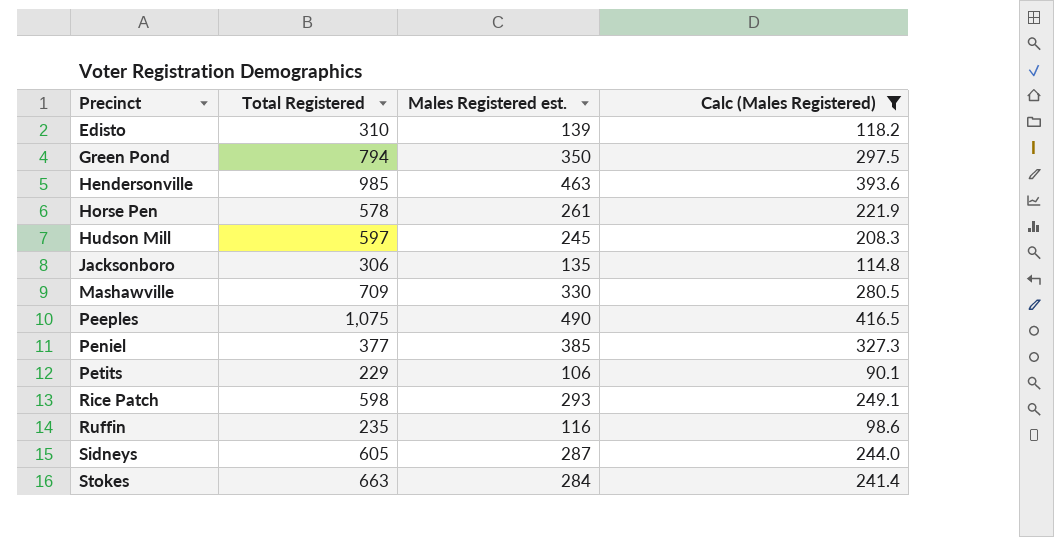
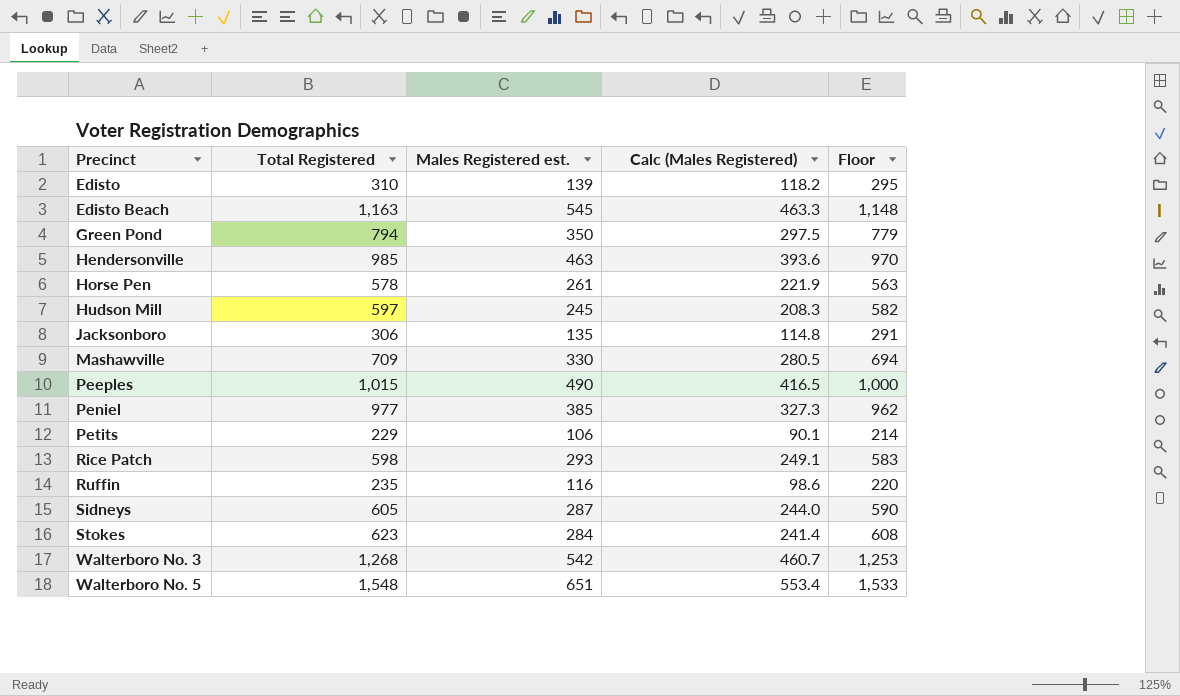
filter: Calc (Males Registered) <= 416.5 -> none
column Floor | formula: none -> [Total Registered] - 15
Peeples | Total Registered: 1,075 -> 1,015
Peniel | Total Registered: 377 -> 977
Stokes | Total Registered: 663 -> 623

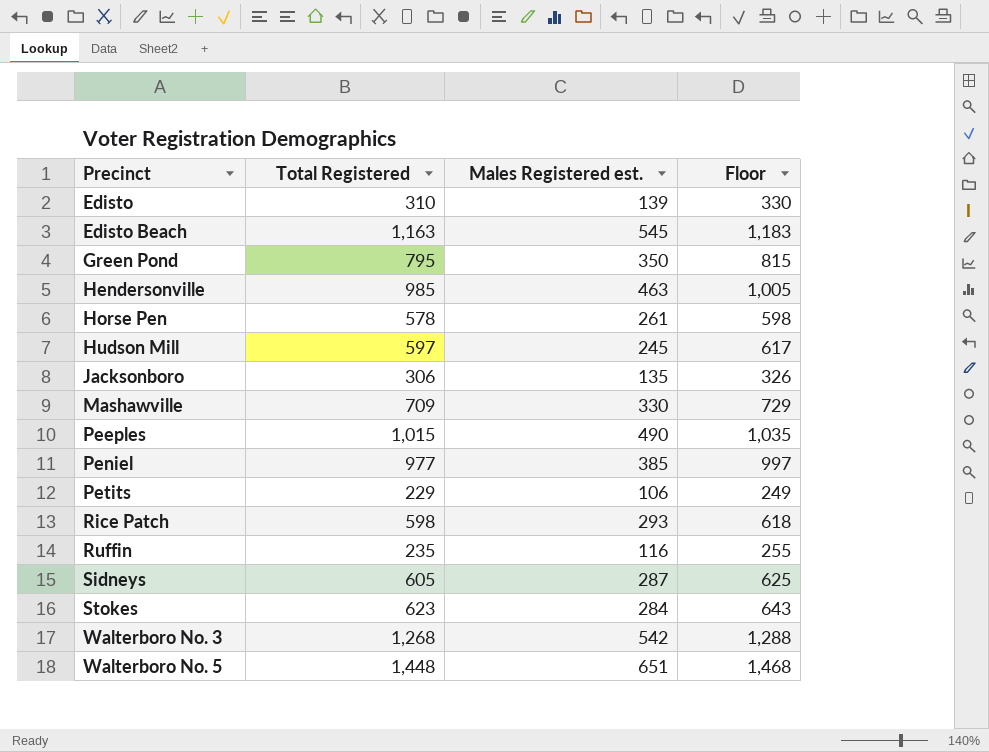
column Calc (Males Registered) | formula: [Males Registered est.] * 0.85 -> none
column Floor | formula: [Total Registered] - 15 -> [Total Registered] + 20
Green Pond | Total Registered: 794 -> 795
Walterboro No. 5 | Total Registered: 1,548 -> 1,448

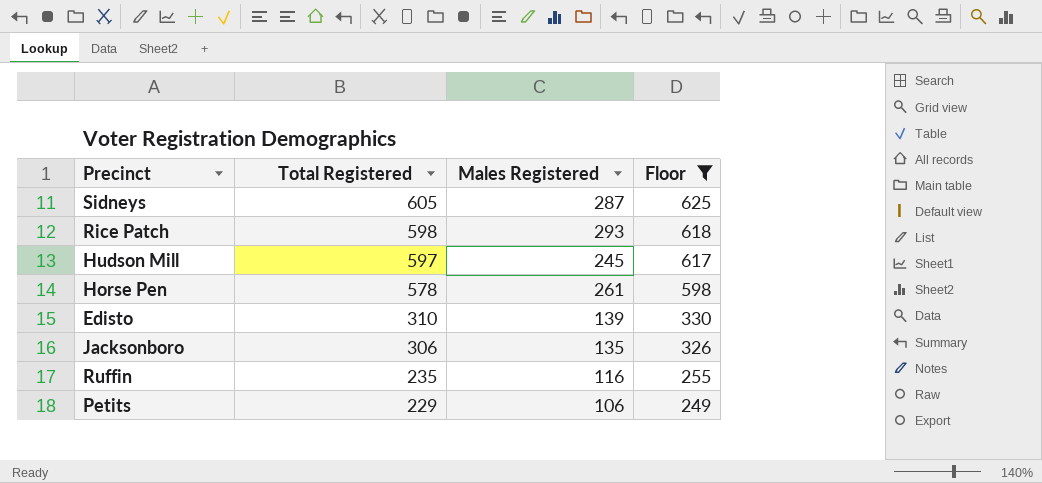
filter: none -> Floor <= 625
row order: Precinct ascending -> Total Registered descending
column name: Males Registered est. -> Males Registered

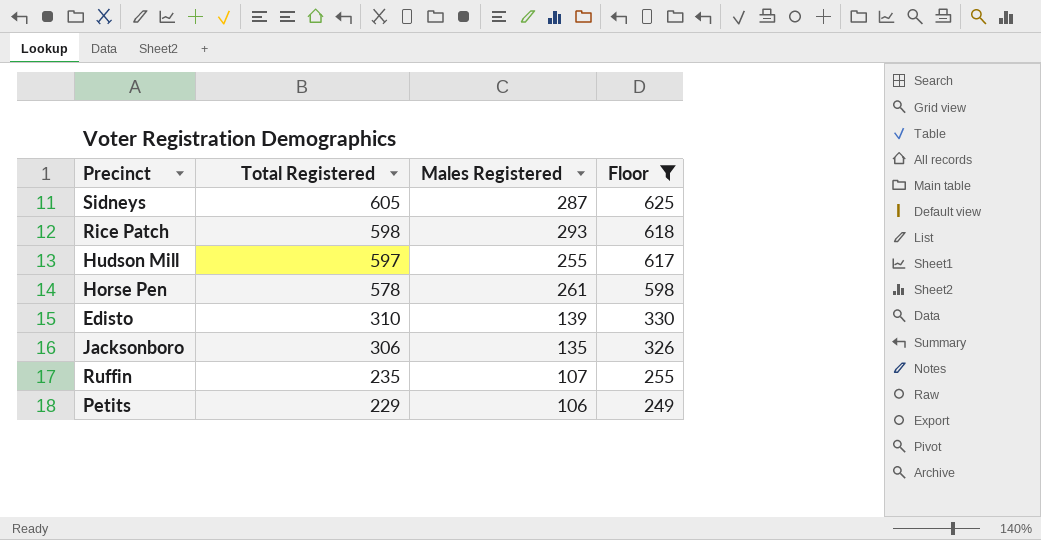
Hudson Mill | Males Registered: 245 -> 255
Ruffin | Males Registered: 116 -> 107

